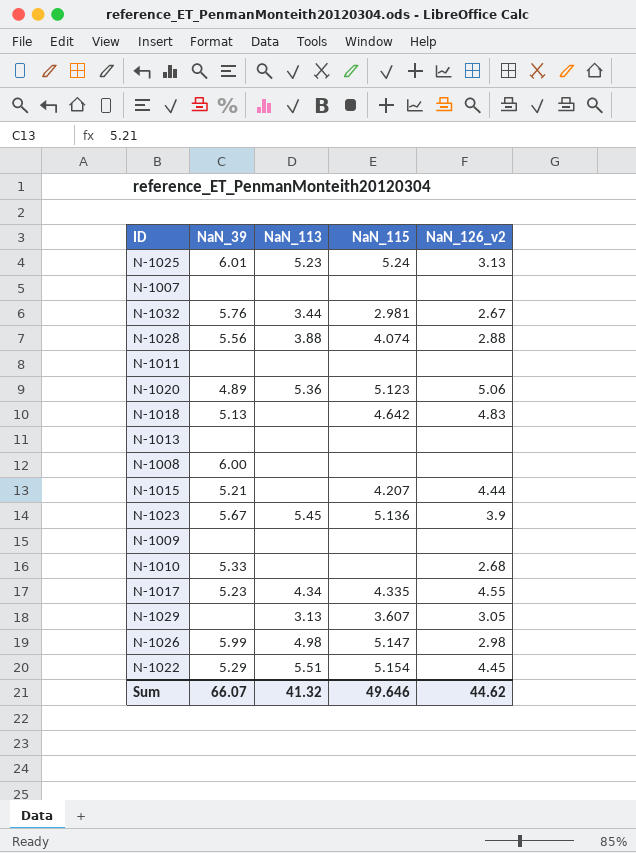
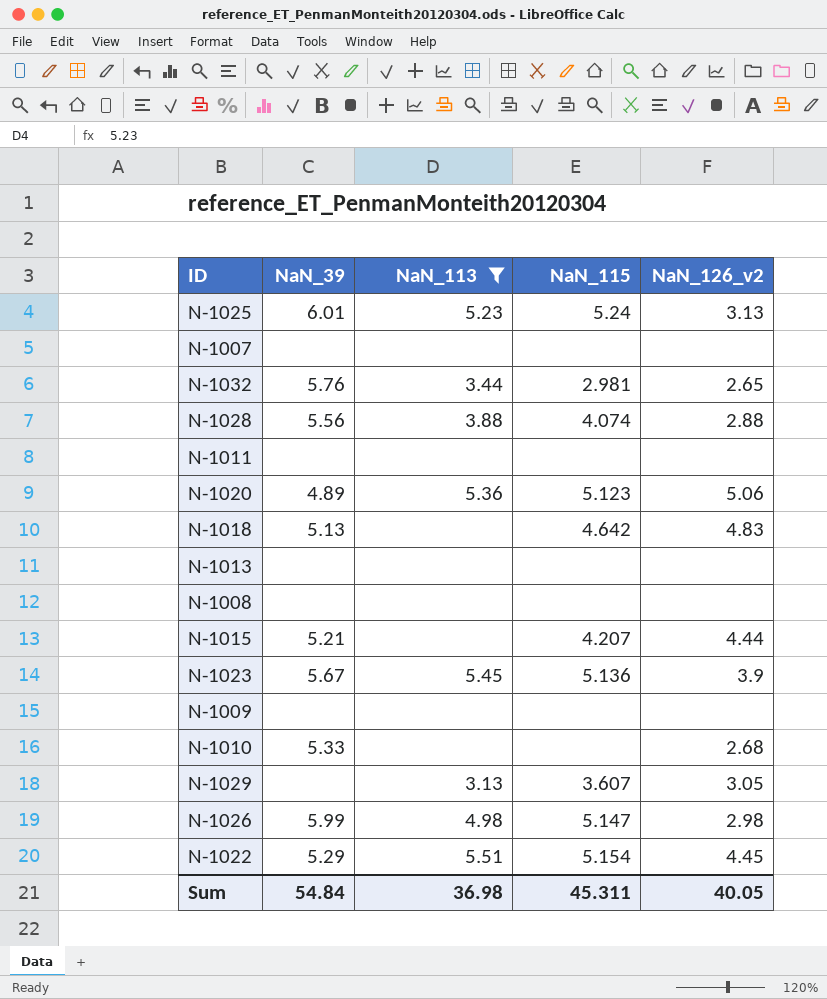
filter: none -> NaN_113 != 4.34
N-1032 | NaN_126_v2: 2.67 -> 2.65
N-1008 | NaN_39: 6.00 -> none
Sum | NaN_39: 66.07 -> 54.84
Sum | NaN_113: 41.32 -> 36.98
Sum | NaN_115: 49.646 -> 45.311
Sum | NaN_126_v2: 44.62 -> 40.05

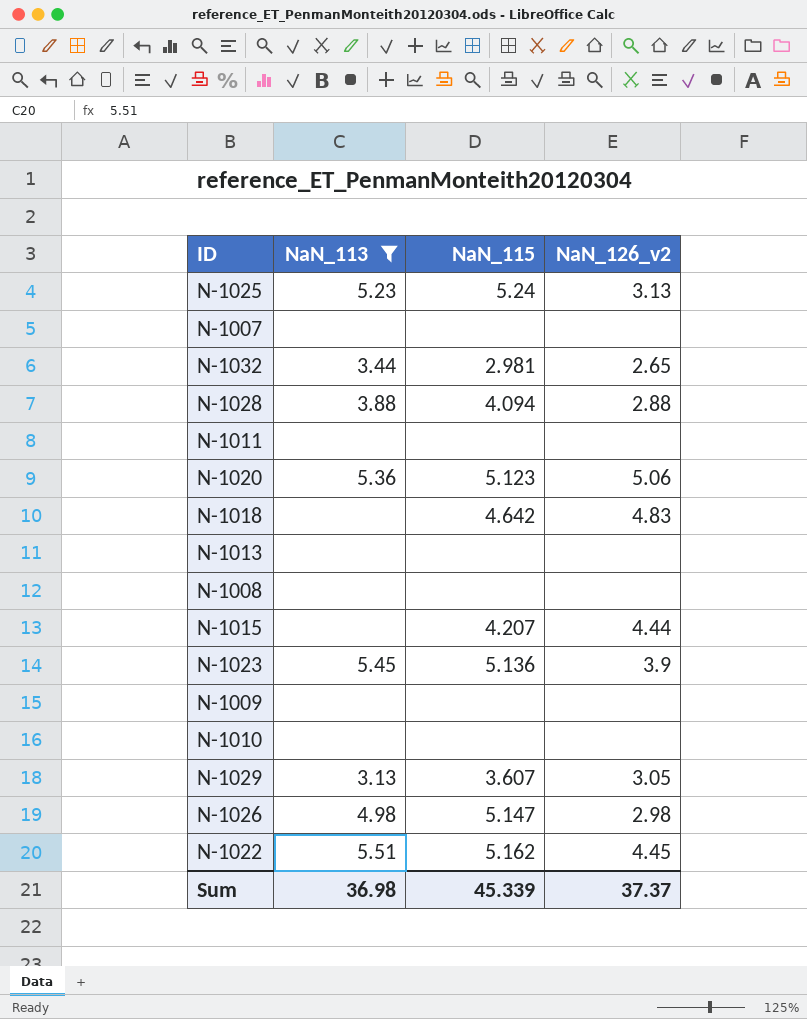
column NaN_39 | position: 2 -> none
N-1028 | NaN_115: 4.074 -> 4.094
N-1010 | NaN_126_v2: 2.68 -> none
N-1022 | NaN_115: 5.154 -> 5.162
Sum | NaN_115: 45.311 -> 45.339
Sum | NaN_126_v2: 40.05 -> 37.37

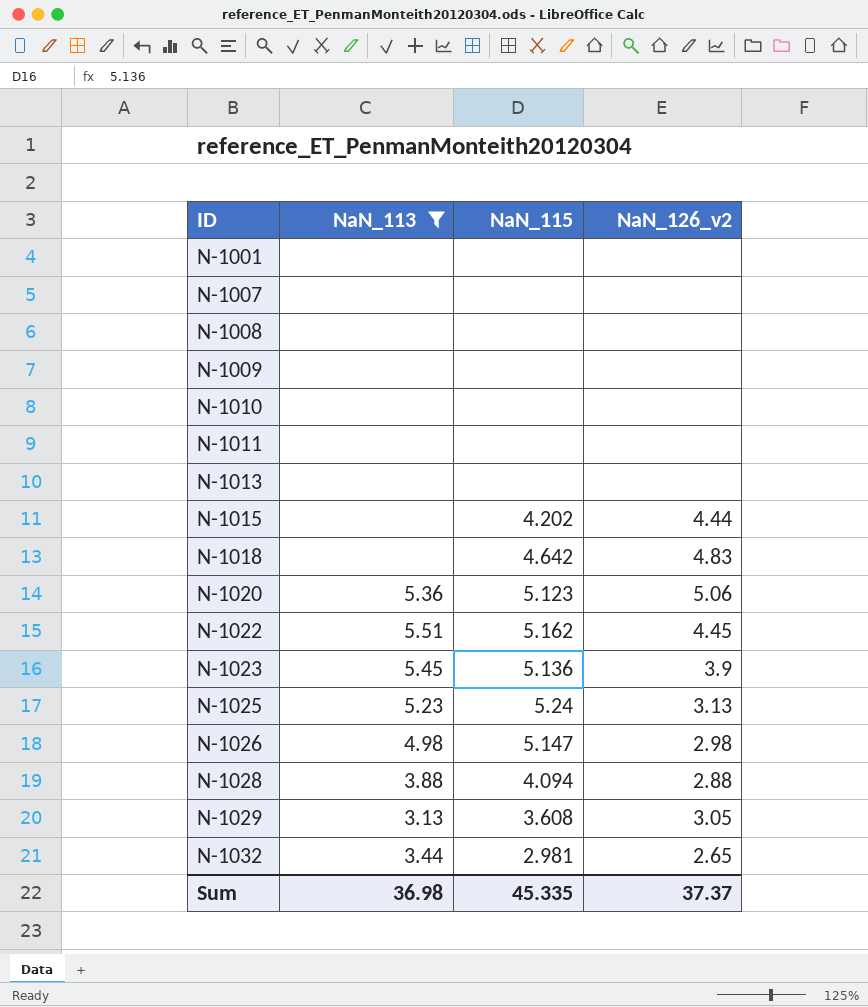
row order: none -> ID ascending
row N-1001: none -> none | none | none
N-1015 | NaN_115: 4.207 -> 4.202
N-1029 | NaN_115: 3.607 -> 3.608
Sum | NaN_115: 45.339 -> 45.335

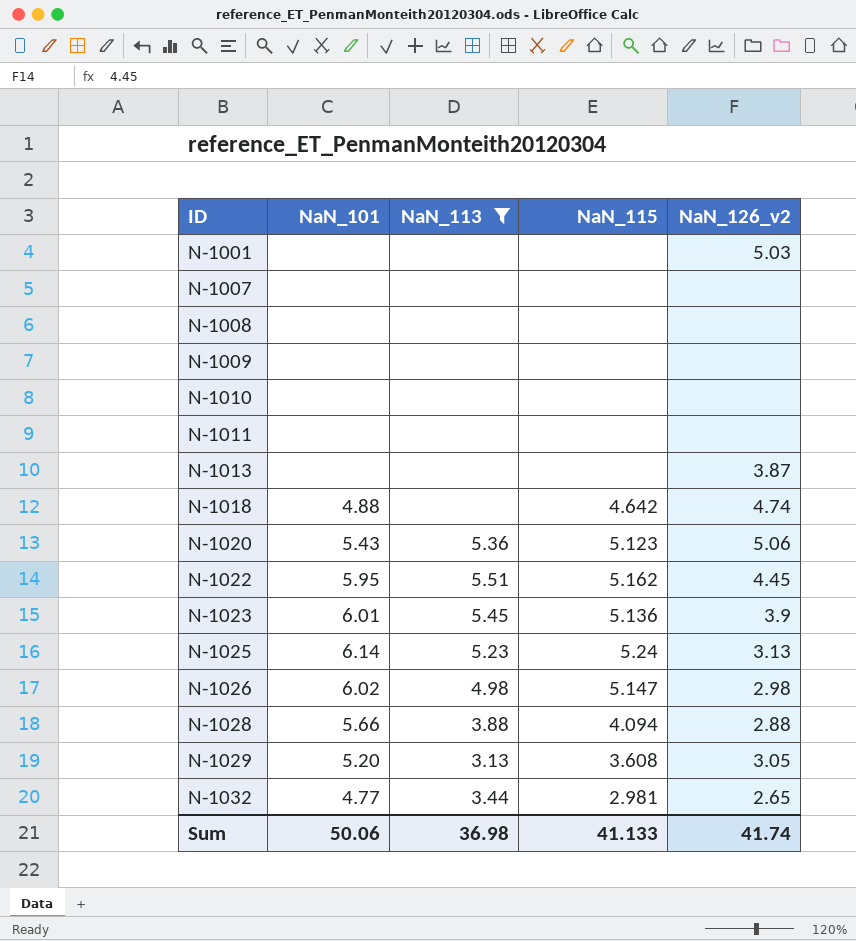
column NaN_101 | position: none -> 2
row N-1015: none | 4.202 | 4.44 -> none
N-1001 | NaN_126_v2: none -> 5.03
N-1013 | NaN_126_v2: none -> 3.87
N-1018 | NaN_126_v2: 4.83 -> 4.74
Sum | NaN_115: 45.335 -> 41.133
Sum | NaN_126_v2: 37.37 -> 41.74

